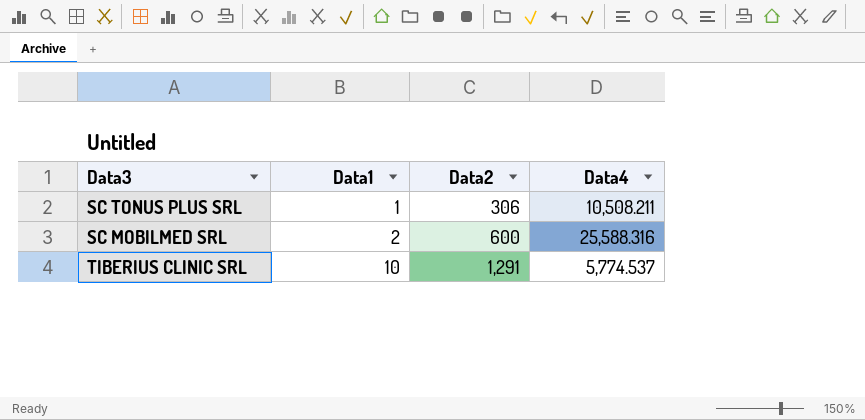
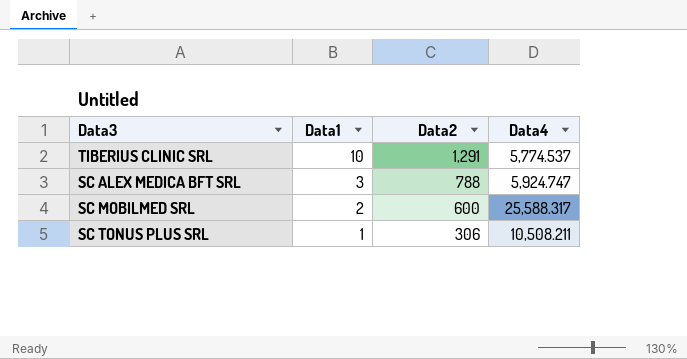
row order: Data1 ascending -> Data1 descending
row SC ALEX MEDICA BFT SRL: none -> 3 | 788 | 5,924.747
SC MOBILMED SRL | Data4: 25,588.316 -> 25,588.317

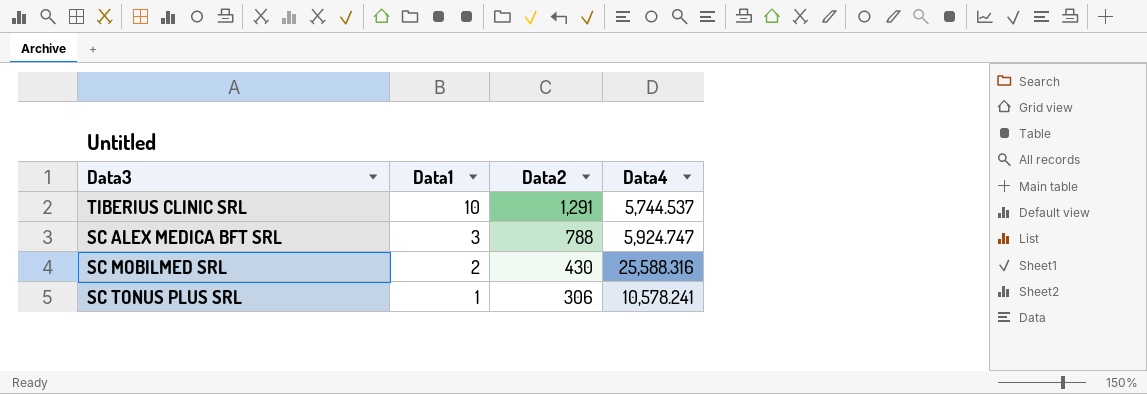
TIBERIUS CLINIC SRL | Data4: 5,774.537 -> 5,744.537
SC MOBILMED SRL | Data2: 600 -> 430
SC MOBILMED SRL | Data4: 25,588.317 -> 25,588.316
SC TONUS PLUS SRL | Data4: 10,508.211 -> 10,578.241

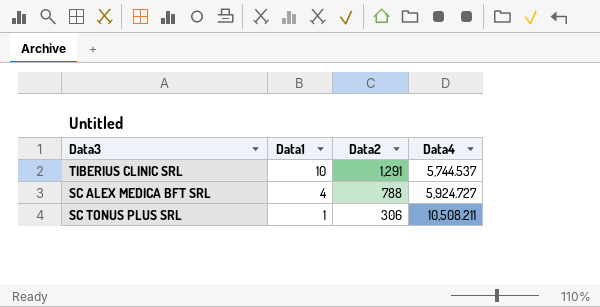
row SC MOBILMED SRL: 2 | 430 | 25,588.316 -> none
SC ALEX MEDICA BFT SRL | Data1: 3 -> 4
SC ALEX MEDICA BFT SRL | Data4: 5,924.747 -> 5,924.727
SC TONUS PLUS SRL | Data4: 10,578.241 -> 10,508.211

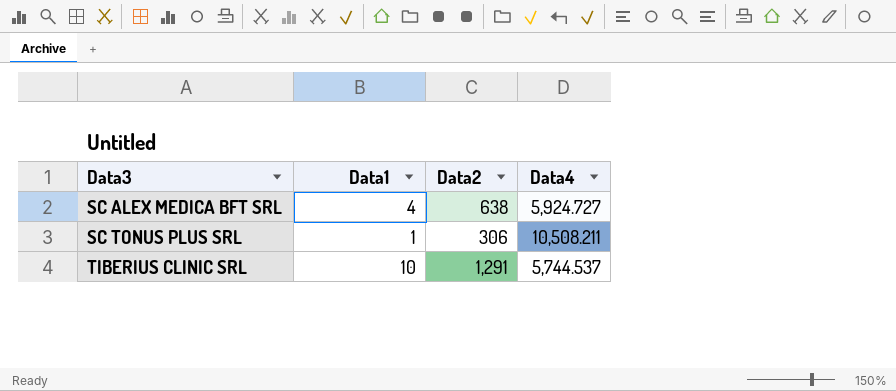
row order: Data1 descending -> Data3 ascending
SC ALEX MEDICA BFT SRL | Data2: 788 -> 638

